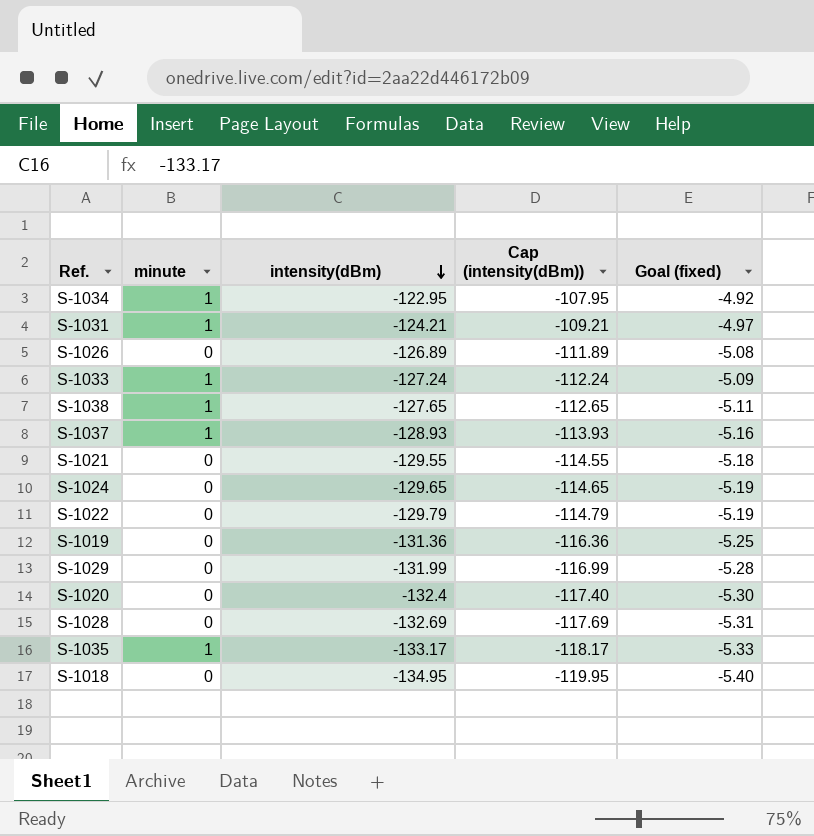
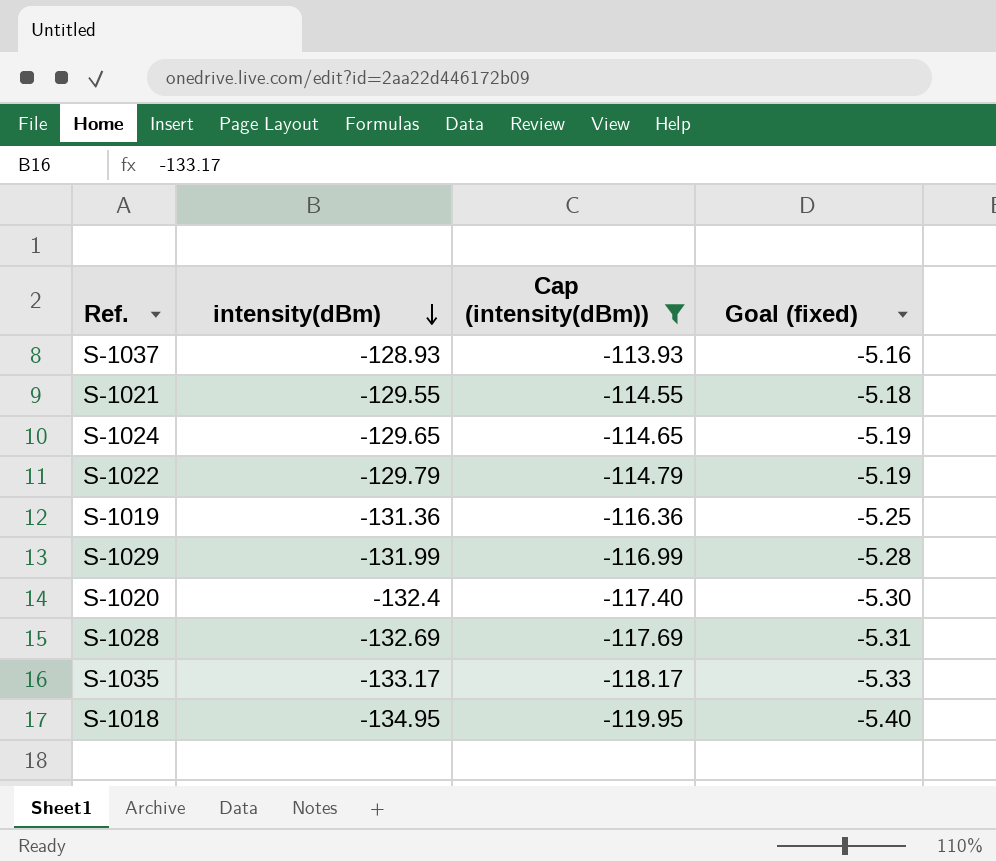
filter: none -> Cap (intensity(dBm)) <= -113.93
column minute | position: 2 -> none

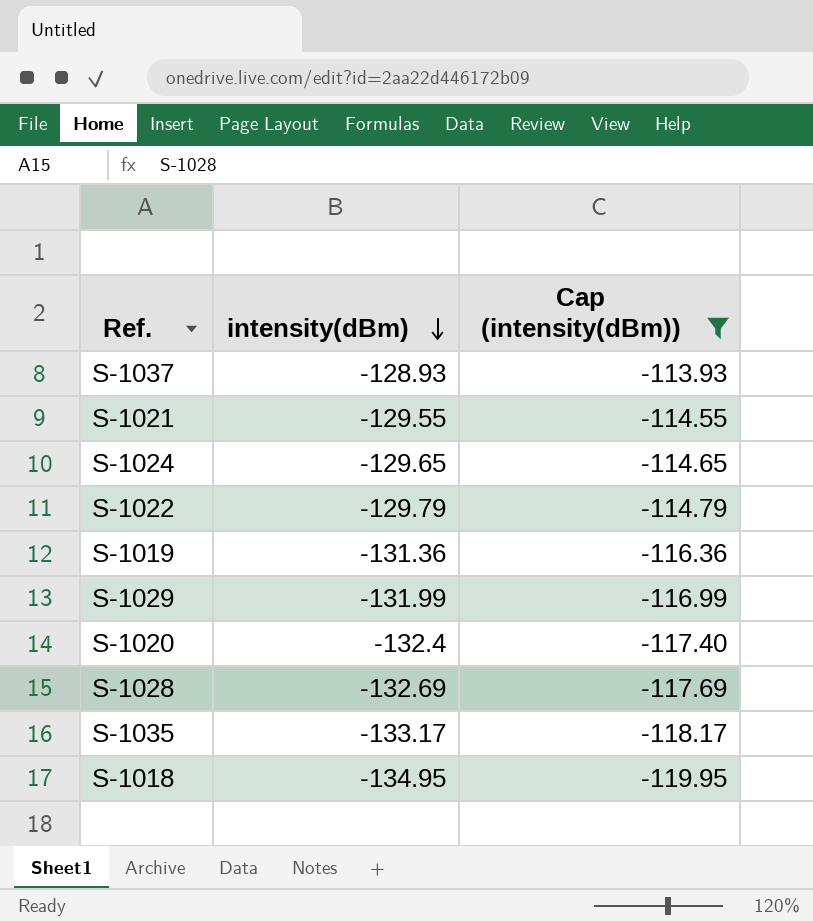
column Goal (fixed) | formula: [intensity(dBm)] * 0.04 -> none

